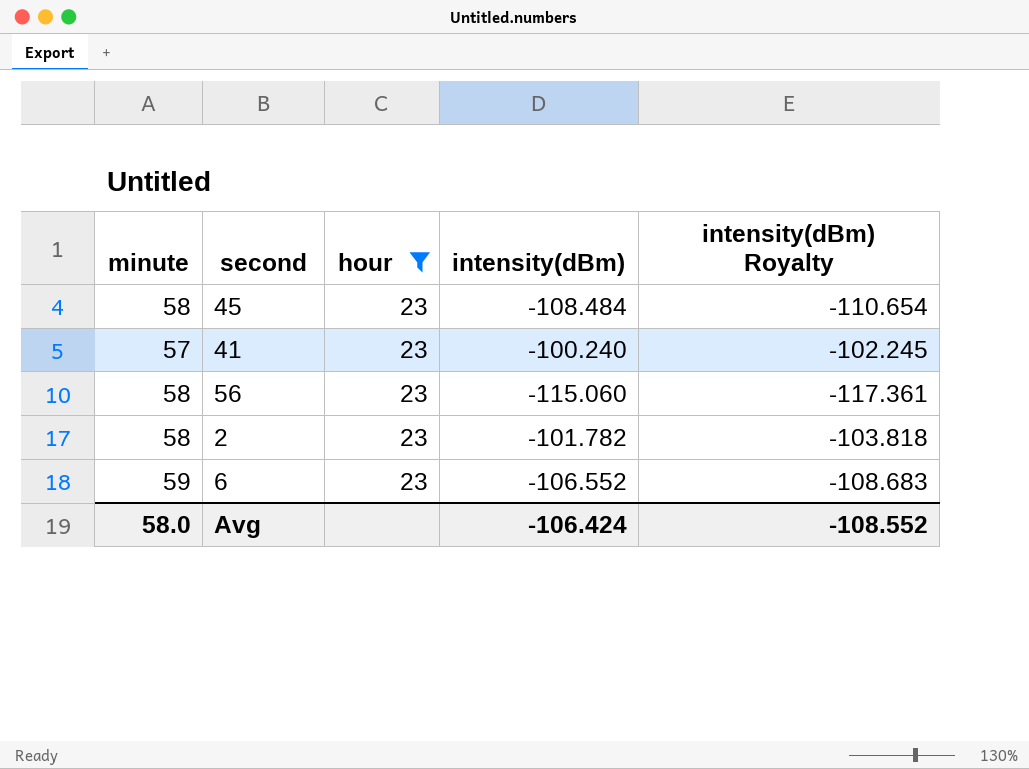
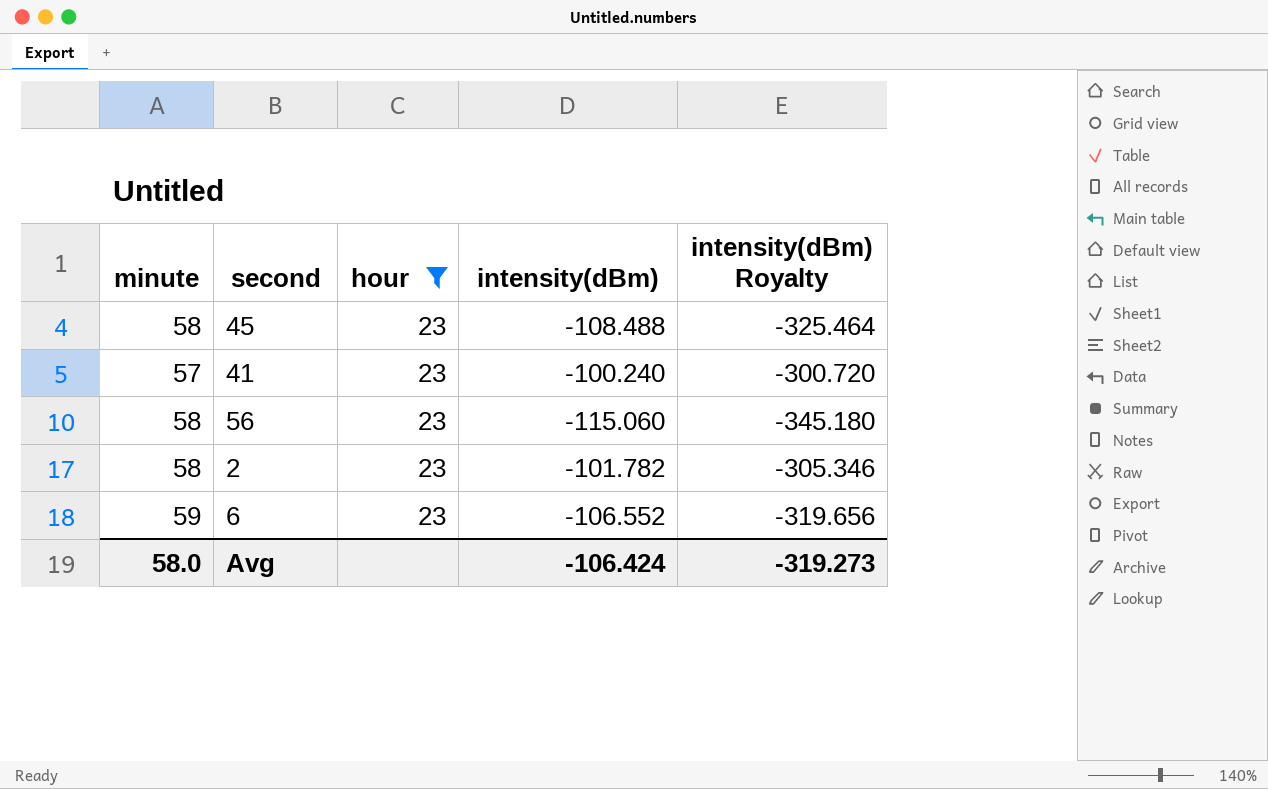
column intensity(dBm) Royalty | formula: [intensity(dBm)] * 1.02 -> [intensity(dBm)] * 3
45 | intensity(dBm): -108.484 -> -108.488
Avg | intensity(dBm) Royalty: -108.552 -> -319.273

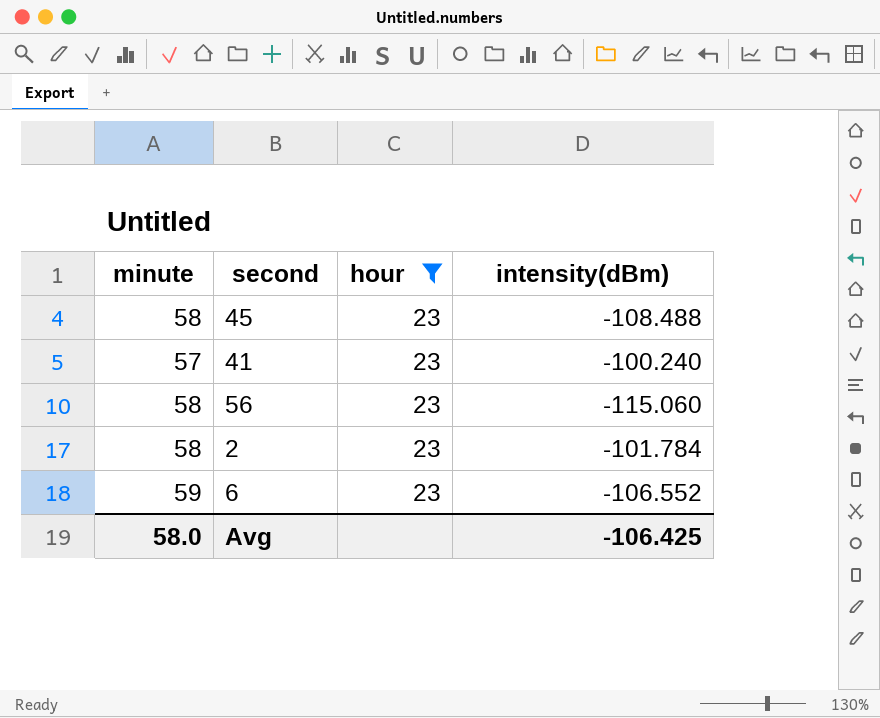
column intensity(dBm) Royalty | formula: [intensity(dBm)] * 3 -> none
2 | intensity(dBm): -101.782 -> -101.784
Avg | intensity(dBm): -106.424 -> -106.425

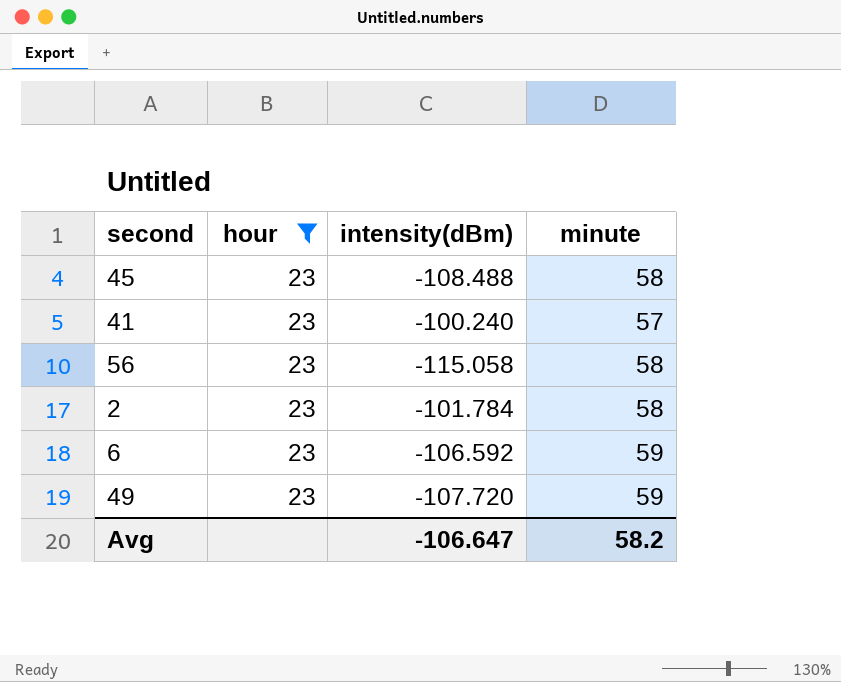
column minute | position: 1 -> 4
56 | intensity(dBm): -115.060 -> -115.058
6 | intensity(dBm): -106.552 -> -106.592
row 49: none -> 23 | -107.720 | 59
Avg | intensity(dBm): -106.425 -> -106.647
Avg | minute: 58.0 -> 58.2

